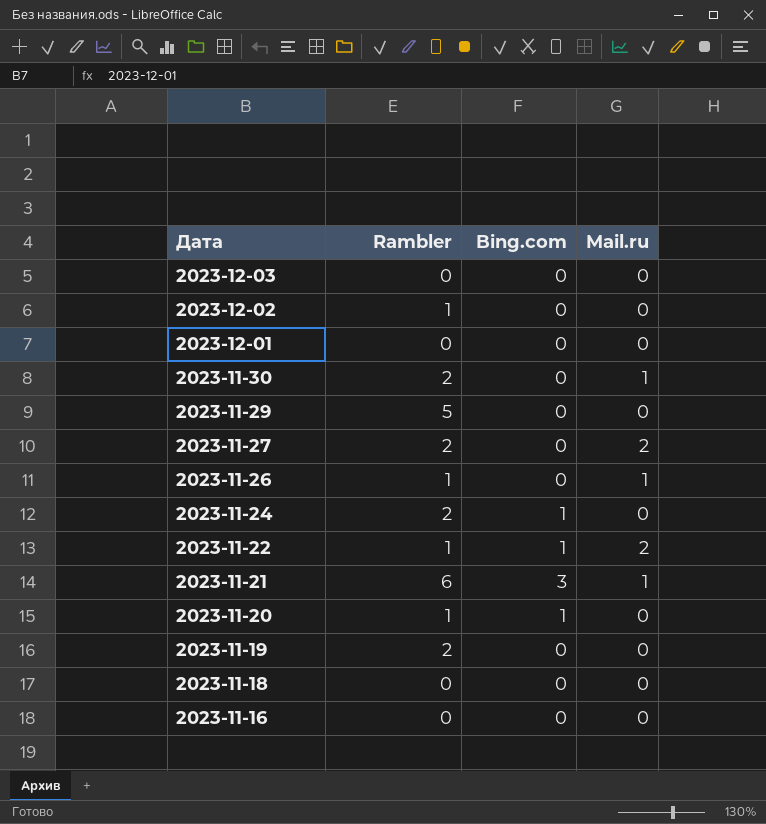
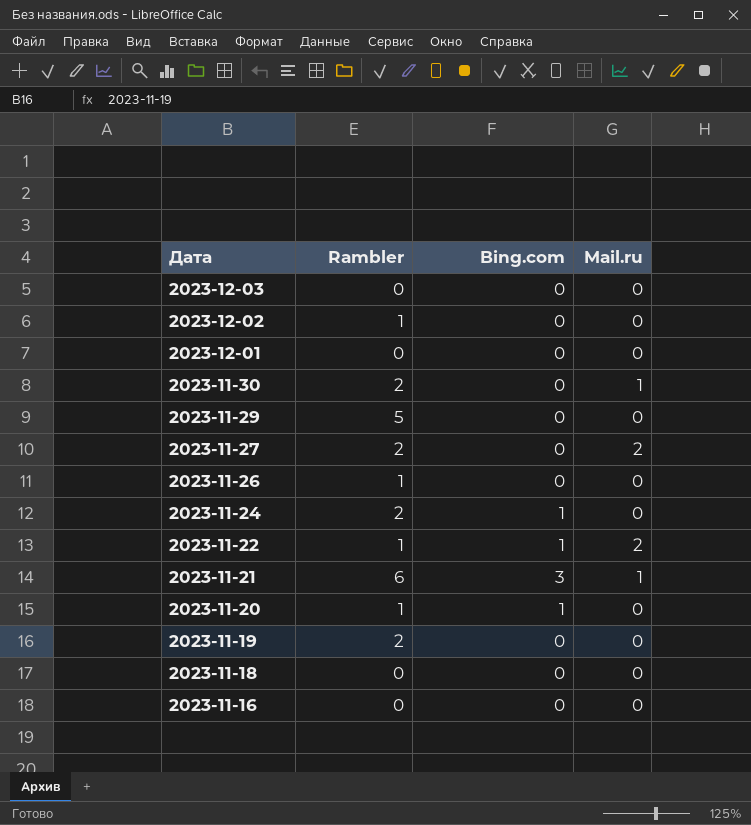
2023-11-26 | Mail.ru: 1 -> 0

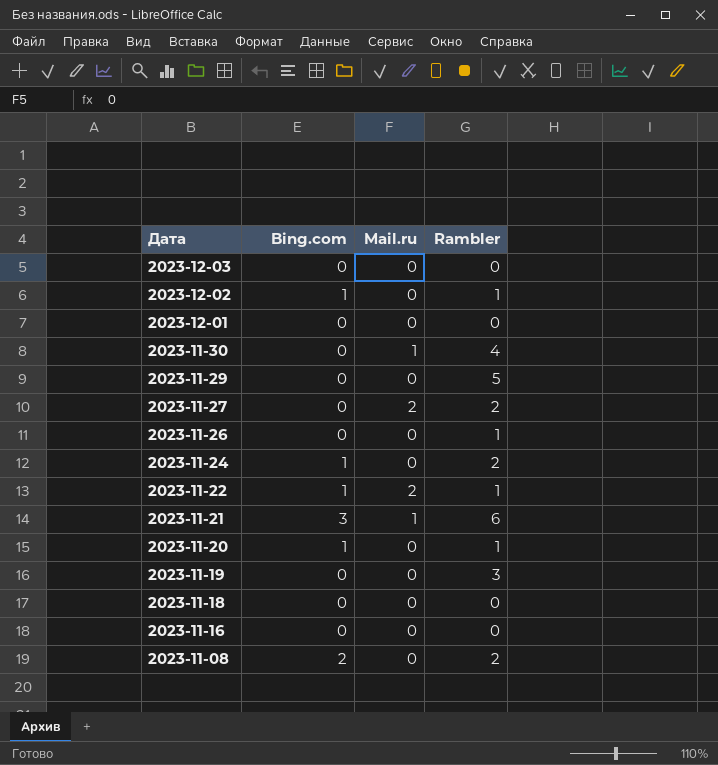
column Rambler | position: 2 -> 4
2023-12-02 | Bing.com: 0 -> 1
2023-11-30 | Rambler: 2 -> 4
2023-11-19 | Rambler: 2 -> 3
row 2023-11-08: none -> 2 | 0 | 2

